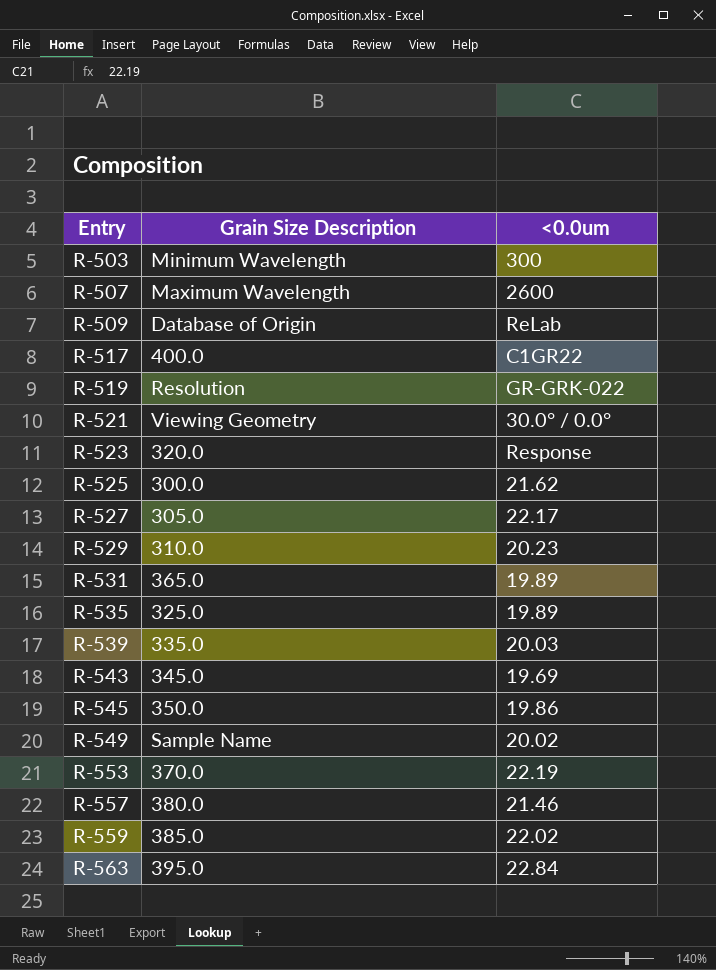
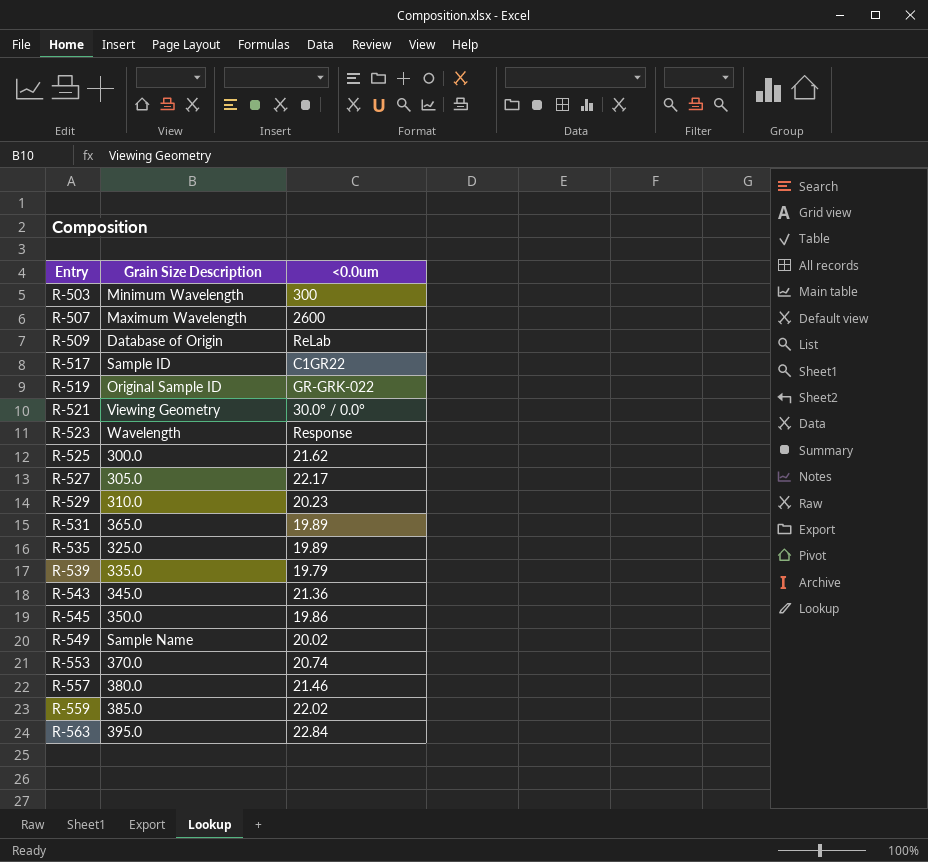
R-517 | Grain Size Description: 400.0 -> Sample ID
R-519 | Grain Size Description: Resolution -> Original Sample ID
R-523 | Grain Size Description: 320.0 -> Wavelength
R-539 | <0.0um: 20.03 -> 19.79
R-543 | <0.0um: 19.69 -> 21.36
R-553 | <0.0um: 22.19 -> 20.74

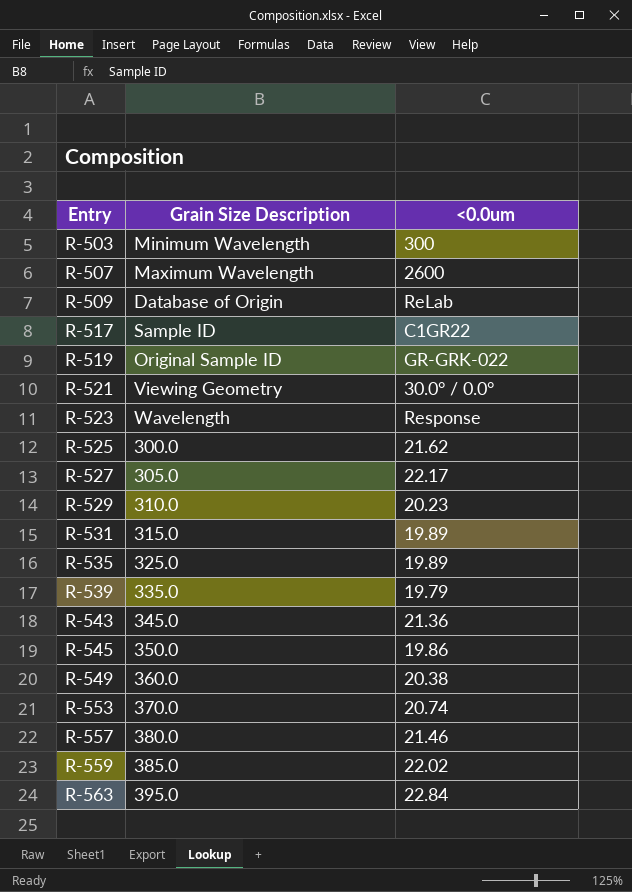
R-531 | Grain Size Description: 365.0 -> 315.0
R-549 | Grain Size Description: Sample Name -> 360.0
R-549 | <0.0um: 20.02 -> 20.38

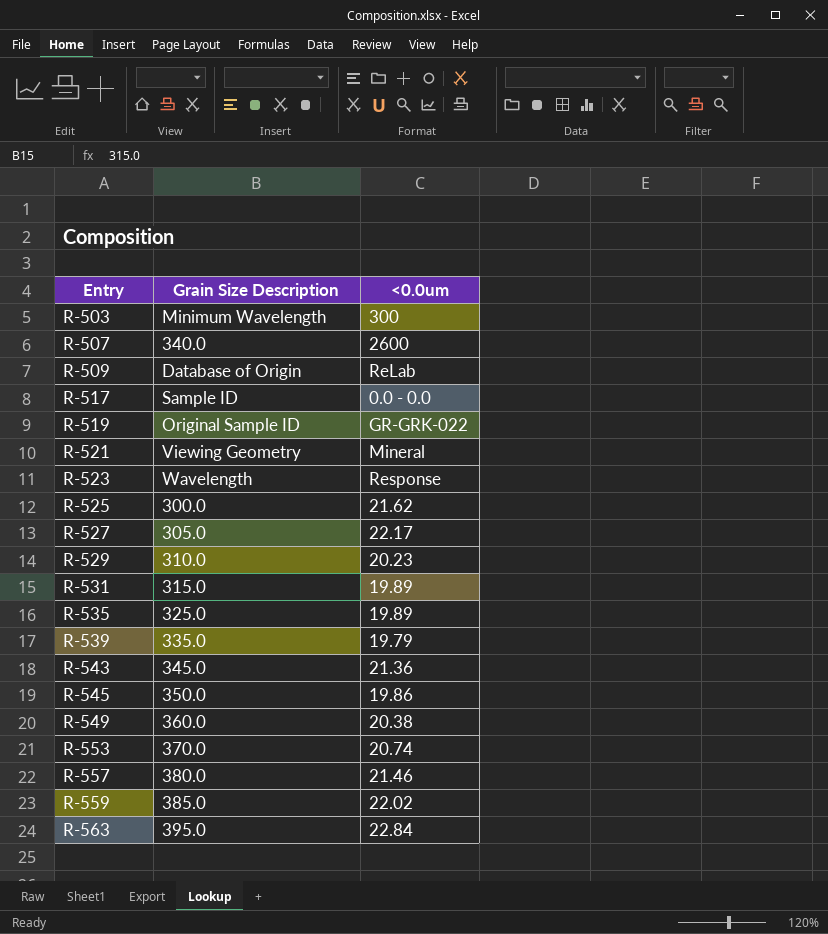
R-507 | Grain Size Description: Maximum Wavelength -> 340.0
R-517 | <0.0um: C1GR22 -> 0.0 - 0.0
R-521 | <0.0um: 30.0° / 0.0° -> Mineral

